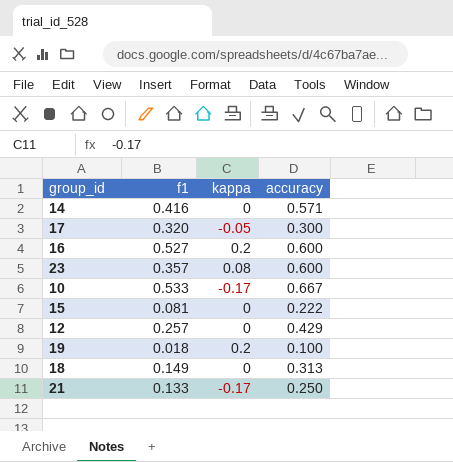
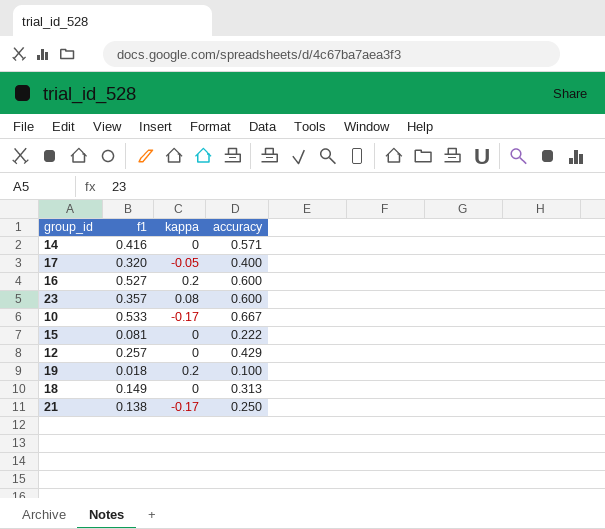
17 | accuracy: 0.300 -> 0.400
21 | f1: 0.133 -> 0.138

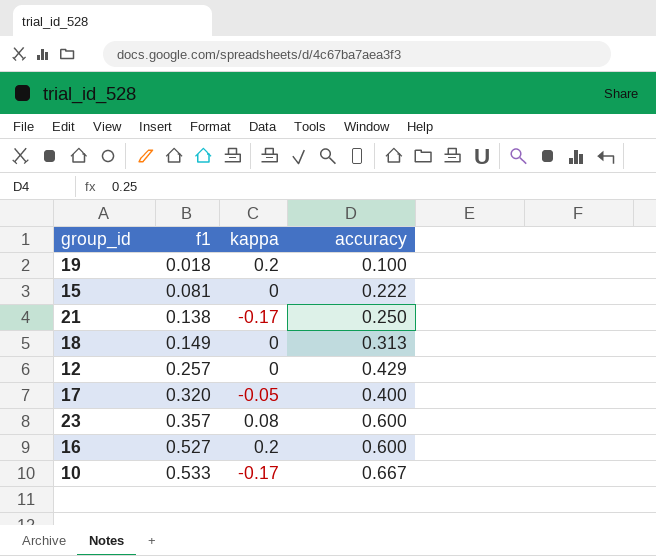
row order: none -> f1 ascending
row 14: 0.416 | 0 | 0.571 -> none

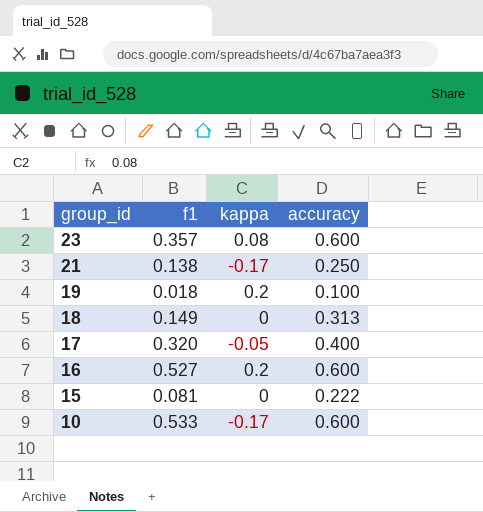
row order: f1 ascending -> group_id descending
row 12: 0.257 | 0 | 0.429 -> none
10 | accuracy: 0.667 -> 0.600

